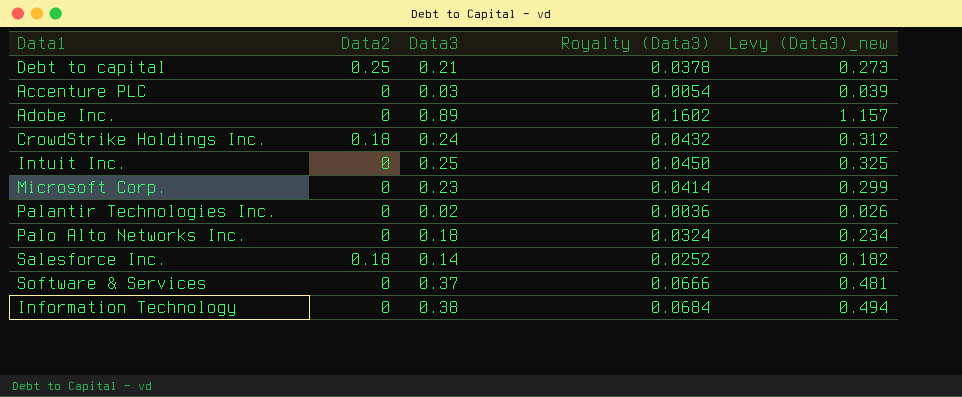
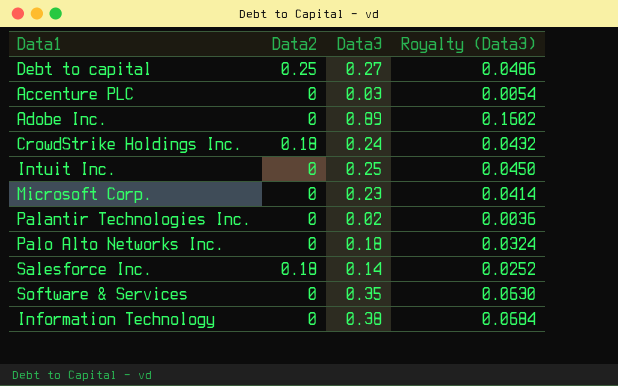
column Levy (Data3)_new | formula: [Data3] * 1.3 -> none
Debt to capital | Data3: 0.21 -> 0.27
Debt to capital | Royalty (Data3): 0.0378 -> 0.0486
Software & Services | Data3: 0.37 -> 0.35
Software & Services | Royalty (Data3): 0.0666 -> 0.0630

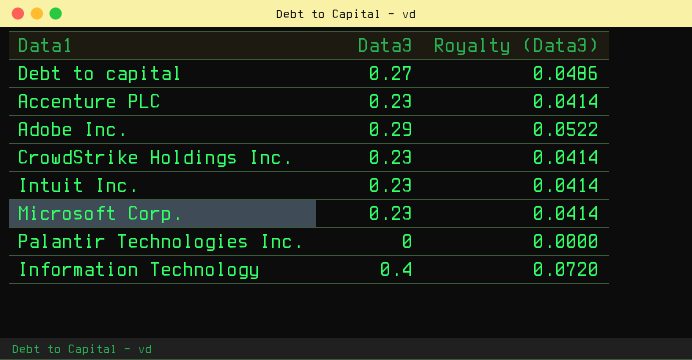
column Data2 | position: 2 -> none
row Palo Alto Networks Inc.: 0 | 0.18 | 0.0324 -> none
row Salesforce Inc.: 0.18 | 0.14 | 0.0252 -> none
row Software & Services: 0 | 0.35 | 0.0630 -> none
Accenture PLC | Data3: 0.03 -> 0.23
Accenture PLC | Royalty (Data3): 0.0054 -> 0.0414
Adobe Inc. | Data3: 0.89 -> 0.29
Adobe Inc. | Royalty (Data3): 0.1602 -> 0.0522
CrowdStrike Holdings Inc. | Data3: 0.24 -> 0.23
CrowdStrike Holdings Inc. | Royalty (Data3): 0.0432 -> 0.0414
Intuit Inc. | Data3: 0.25 -> 0.23
Intuit Inc. | Royalty (Data3): 0.0450 -> 0.0414
Palantir Technologies Inc. | Data3: 0.02 -> 0
Palantir Technologies Inc. | Royalty (Data3): 0.0036 -> 0.0000
Information Technology | Data3: 0.38 -> 0.4
Information Technology | Royalty (Data3): 0.0684 -> 0.0720

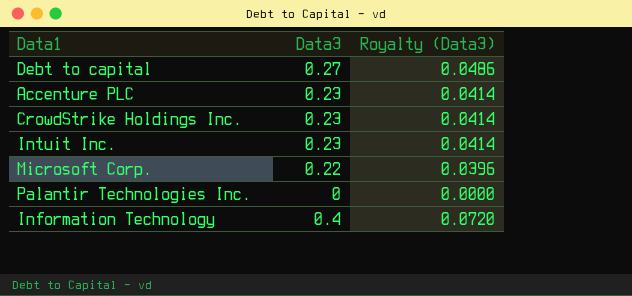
row Adobe Inc.: 0.29 | 0.0522 -> none
Microsoft Corp. | Data3: 0.23 -> 0.22
Microsoft Corp. | Royalty (Data3): 0.0414 -> 0.0396

